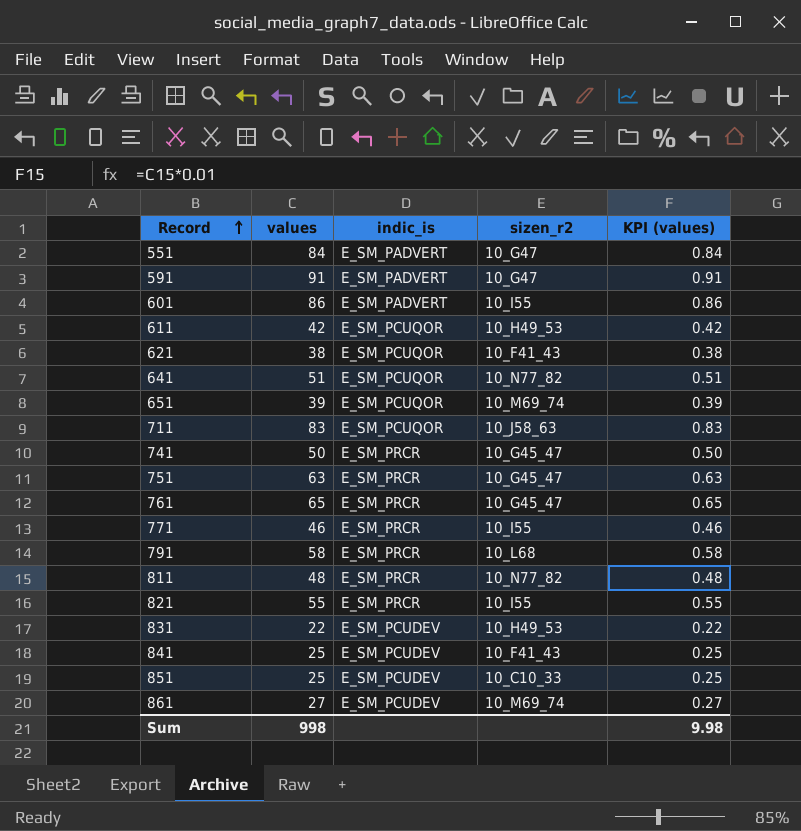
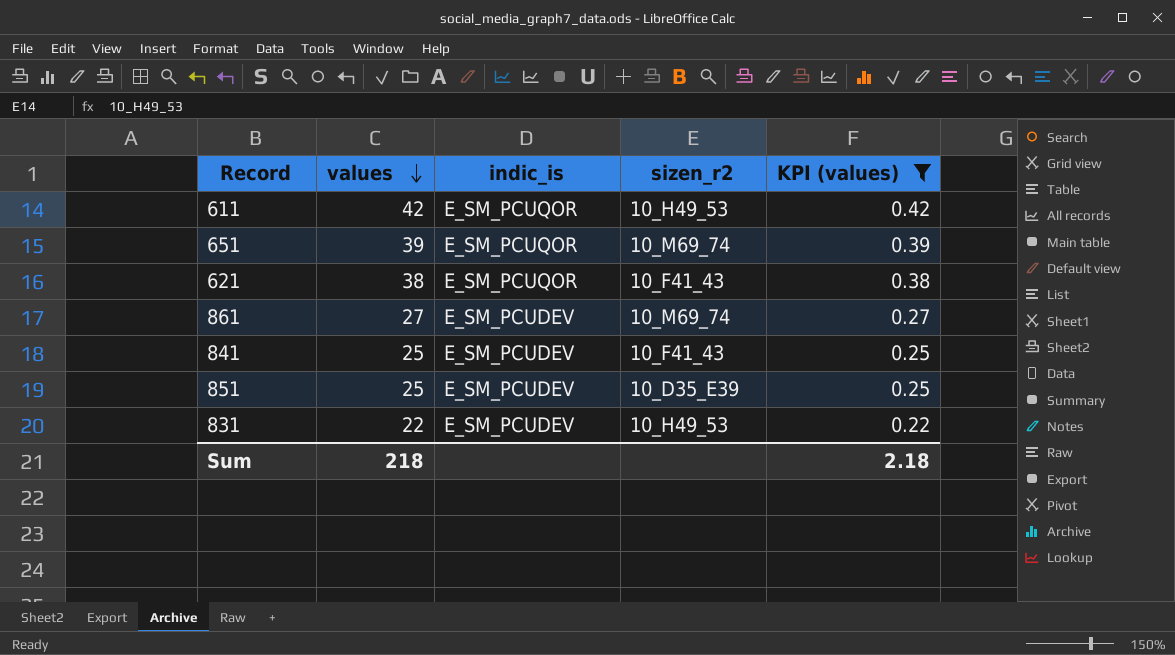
filter: none -> KPI (values) <= 0.42
row order: Record ascending -> values descending
851 | sizen_r2: 10_C10_33 -> 10_D35_E39
Sum | values: 998 -> 218
Sum | KPI (values): 9.98 -> 2.18

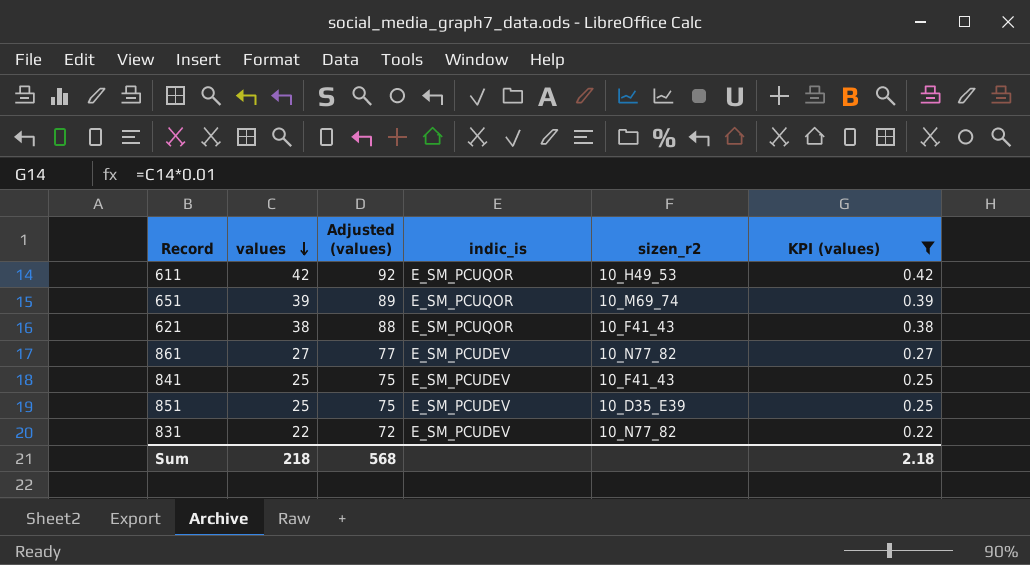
column Adjusted (values) | formula: none -> [values] + 50
861 | sizen_r2: 10_M69_74 -> 10_N77_82
831 | sizen_r2: 10_H49_53 -> 10_N77_82

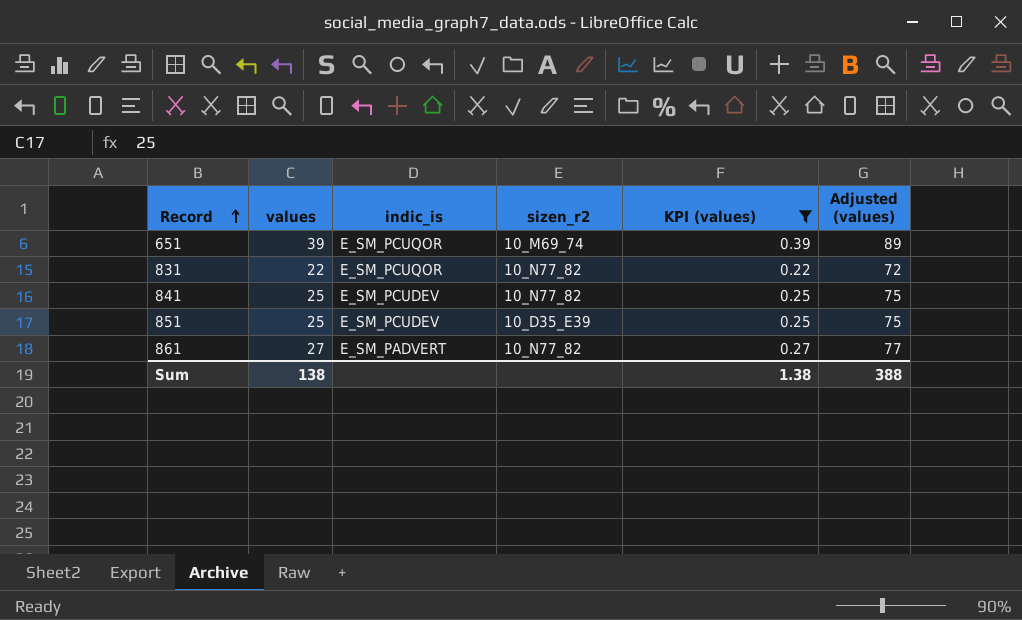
row order: values descending -> Record ascending
column Adjusted (values) | position: 3 -> 6
row 611: 42 | 92 | E_SM_PCUQOR | 10_H49_53 | 0.42 -> none
row 621: 38 | 88 | E_SM_PCUQOR | 10_F41_43 | 0.38 -> none
831 | indic_is: E_SM_PCUDEV -> E_SM_PCUQOR
841 | sizen_r2: 10_F41_43 -> 10_N77_82
861 | indic_is: E_SM_PCUDEV -> E_SM_PADVERT
Sum | values: 218 -> 138
Sum | KPI (values): 2.18 -> 1.38
Sum | Adjusted (values): 568 -> 388

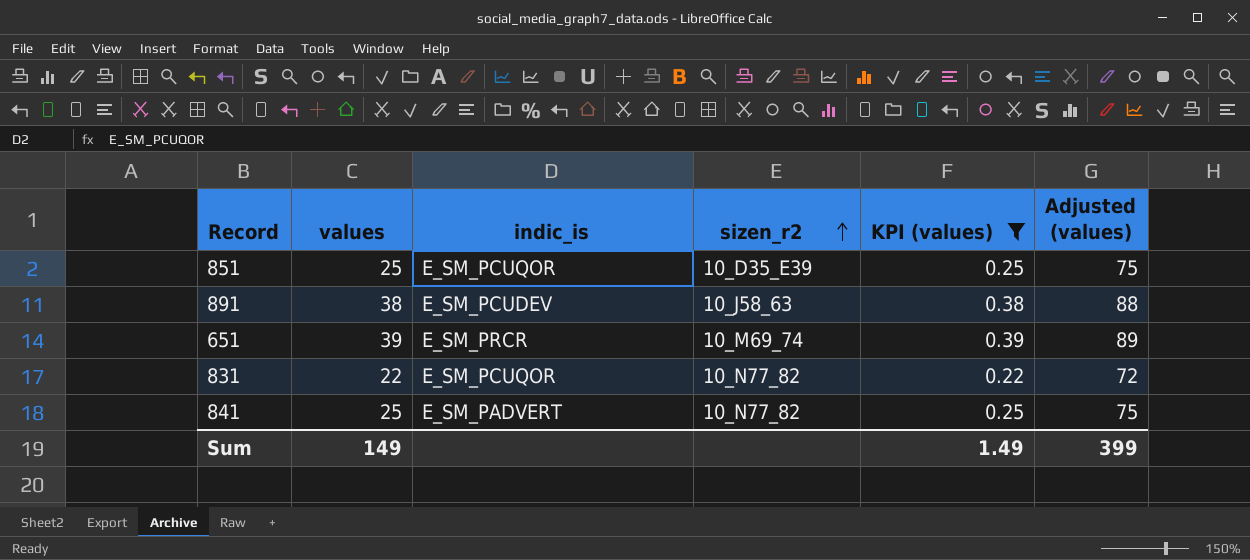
row order: Record ascending -> sizen_r2 ascending
row 861: 27 | E_SM_PADVERT | 10_N77_82 | 0.27 | 77 -> none
851 | indic_is: E_SM_PCUDEV -> E_SM_PCUQOR
row 891: none -> 38 | E_SM_PCUDEV | 10_J58_63 | 0.38 | 88
651 | indic_is: E_SM_PCUQOR -> E_SM_PRCR
841 | indic_is: E_SM_PCUDEV -> E_SM_PADVERT
Sum | values: 138 -> 149
Sum | KPI (values): 1.38 -> 1.49
Sum | Adjusted (values): 388 -> 399

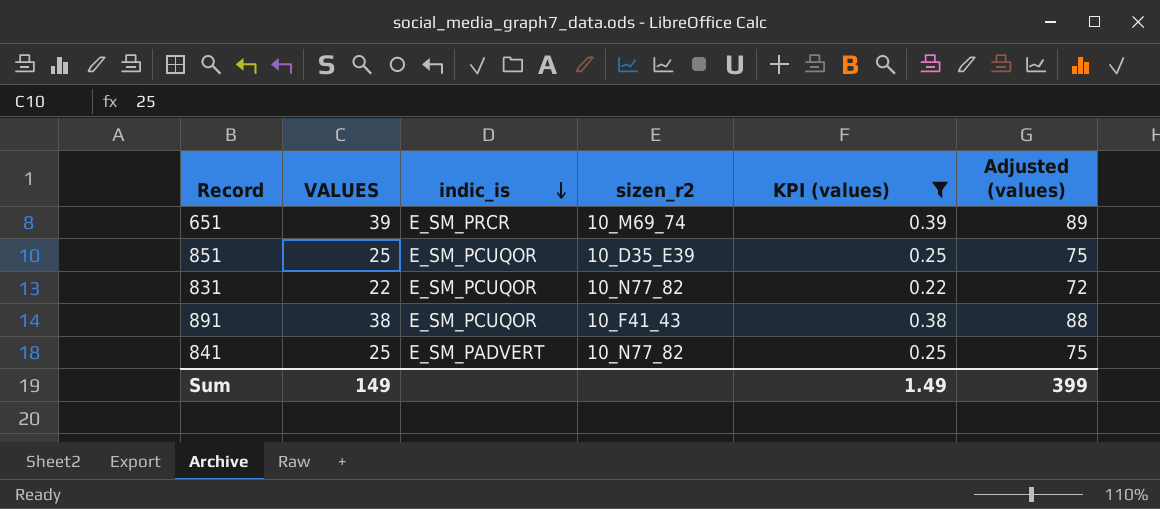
row order: sizen_r2 ascending -> indic_is descending
column name: values -> VALUES
891 | indic_is: E_SM_PCUDEV -> E_SM_PCUQOR
891 | sizen_r2: 10_J58_63 -> 10_F41_43

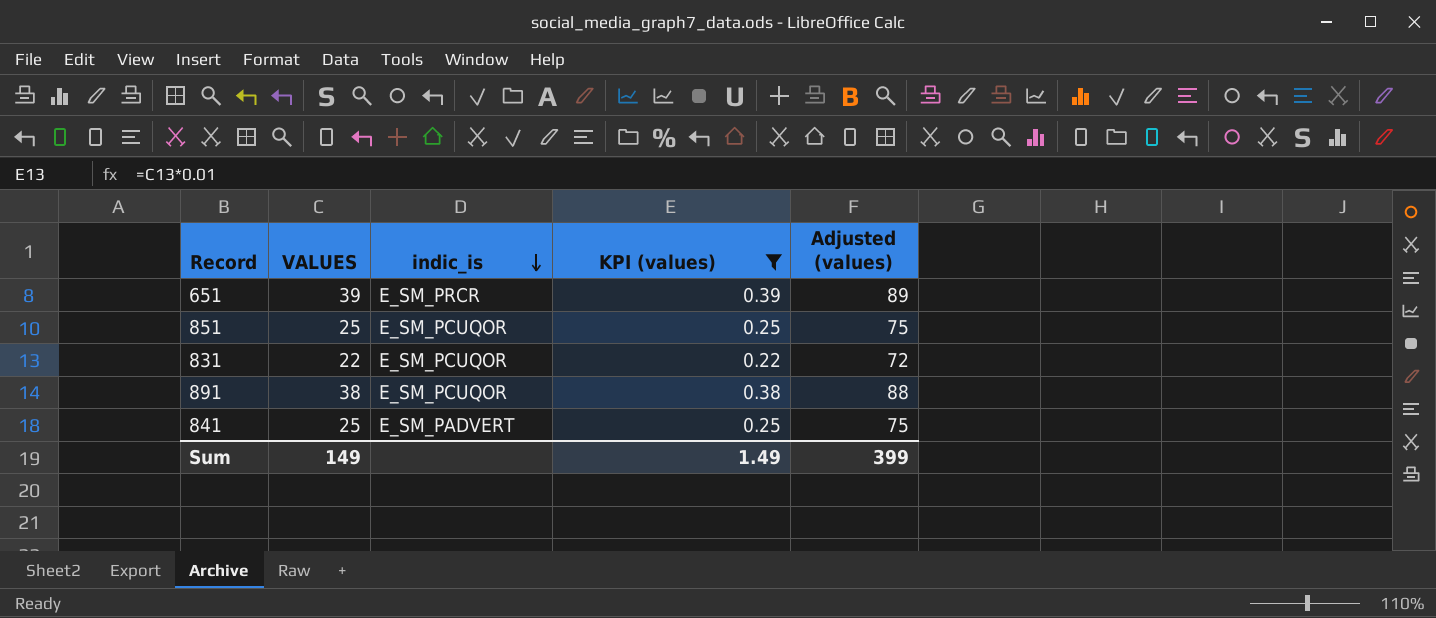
column sizen_r2 | position: 4 -> none

